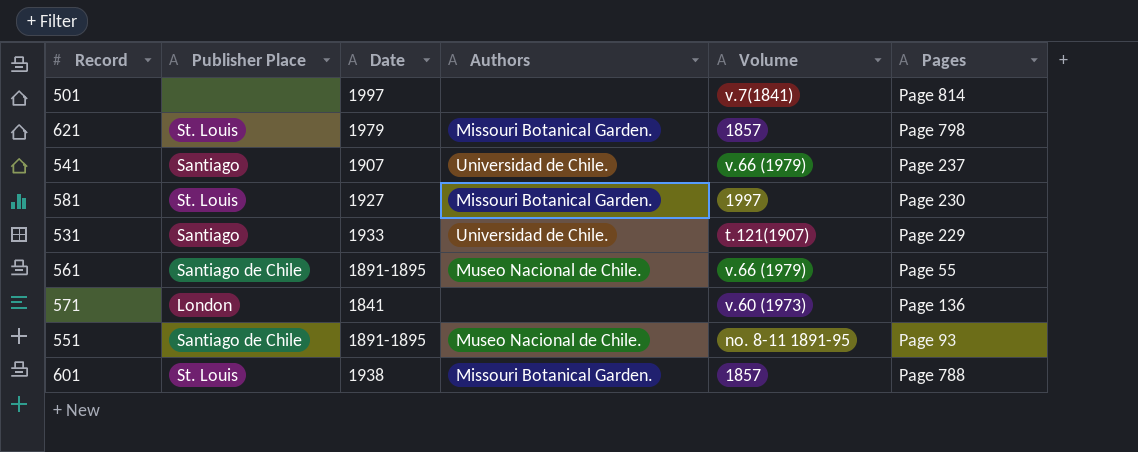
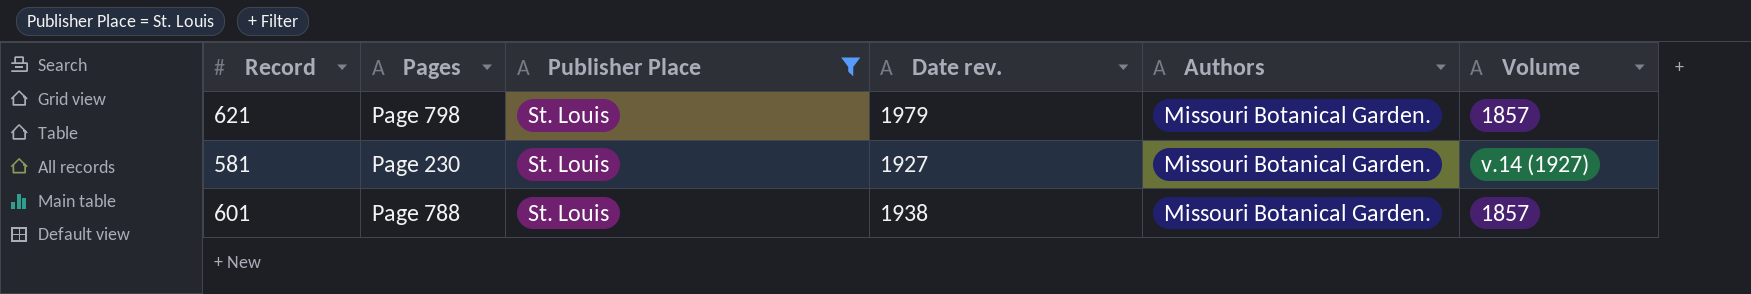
filter: none -> Publisher Place = St. Louis
column Pages | position: 6 -> 2
column name: Date -> Date rev.
581 | Volume: 1997 -> v.14 (1927)

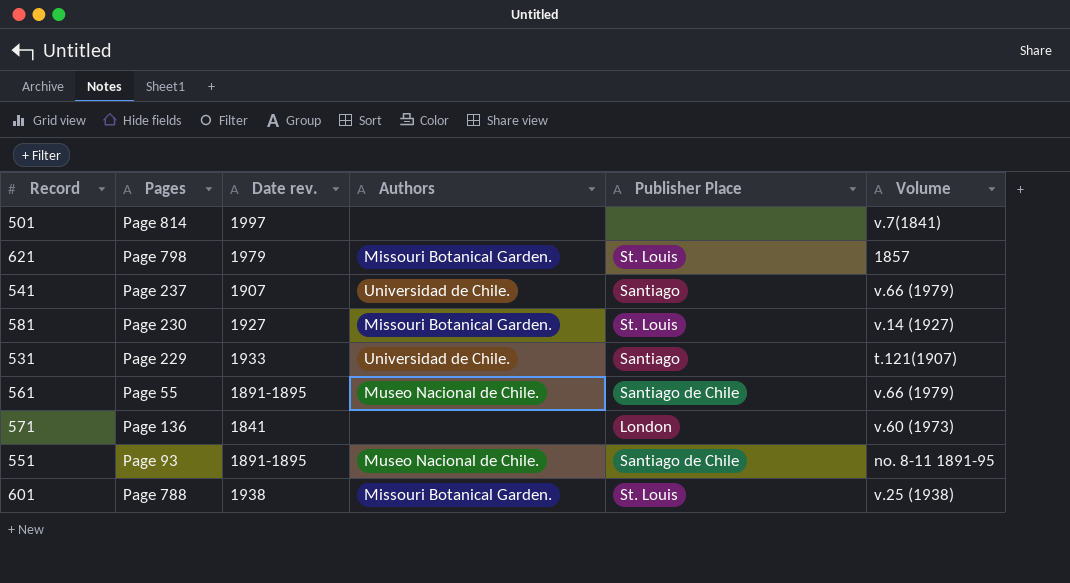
filter: Publisher Place = St. Louis -> none
column Publisher Place | position: 3 -> 5
601 | Volume: 1857 -> v.25 (1938)

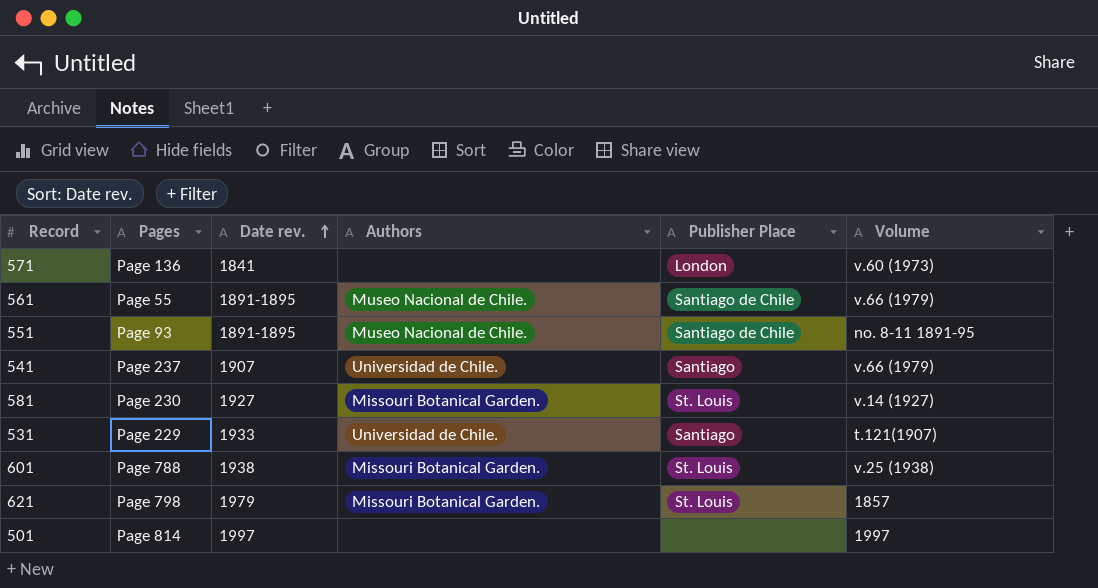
row order: none -> Date rev. ascending
501 | Volume: v.7(1841) -> 1997

